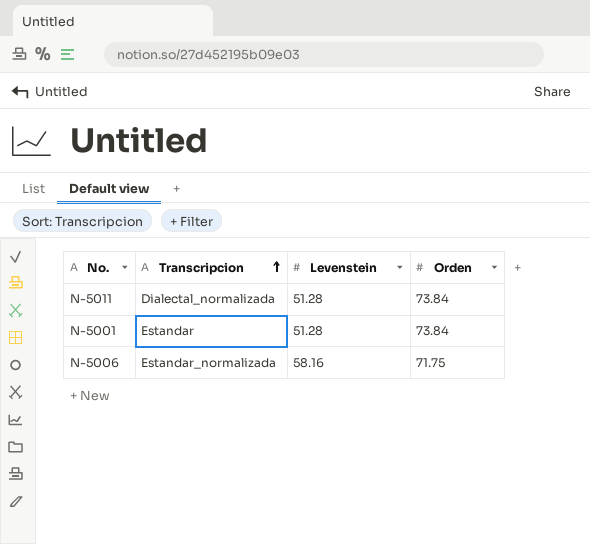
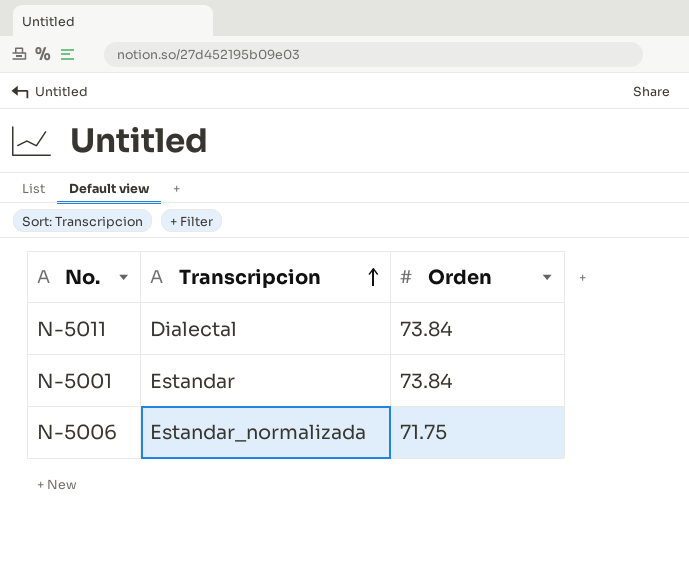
column Levenstein | position: 3 -> none
N-5011 | Transcripcion: Dialectal_normalizada -> Dialectal

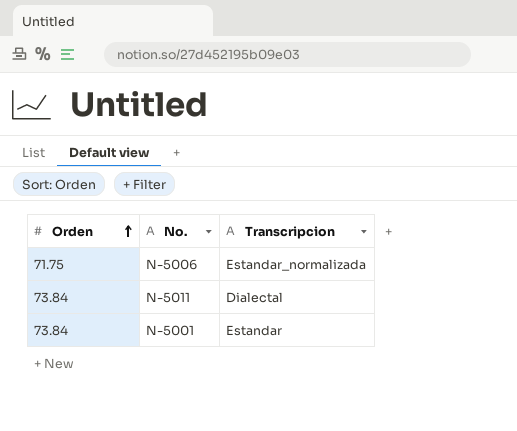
row order: Transcripcion ascending -> Orden ascending
column Orden | position: 3 -> 1

